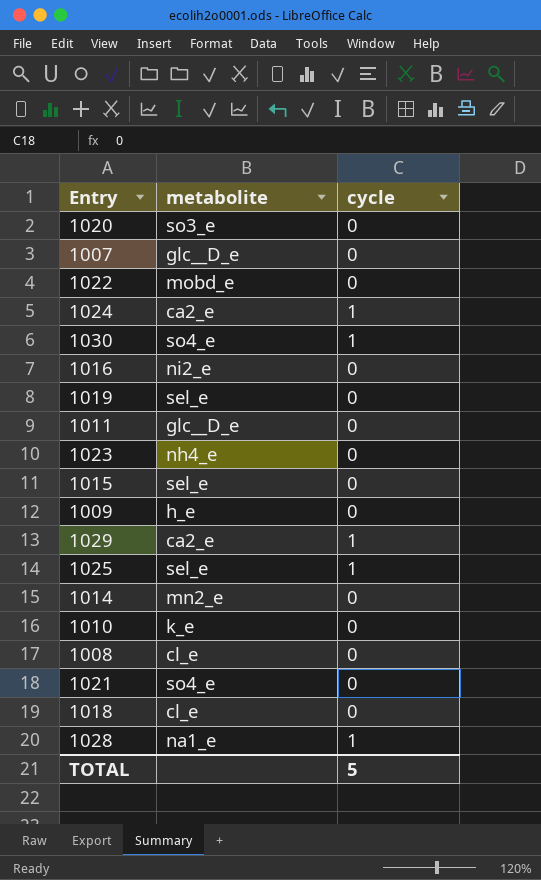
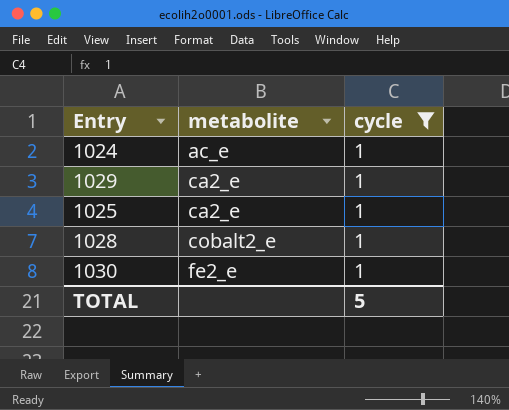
filter: none -> cycle = 1
row order: none -> metabolite ascending
1024 | metabolite: ca2_e -> ac_e
1025 | metabolite: sel_e -> ca2_e
1028 | metabolite: na1_e -> cobalt2_e
1030 | metabolite: so4_e -> fe2_e

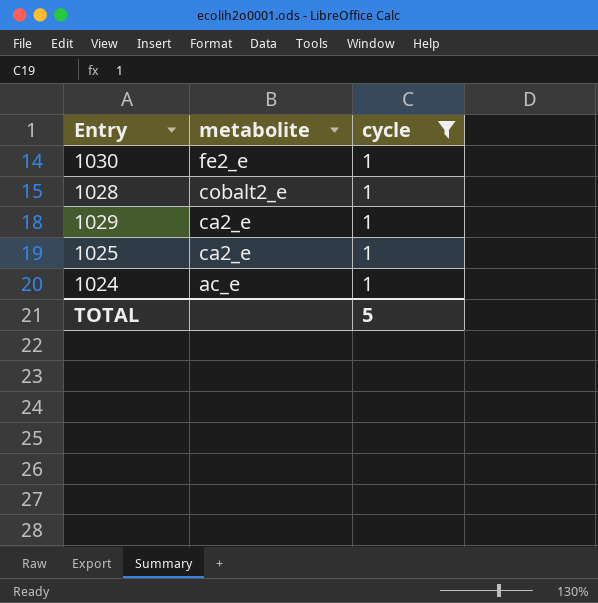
row order: metabolite ascending -> metabolite descending

